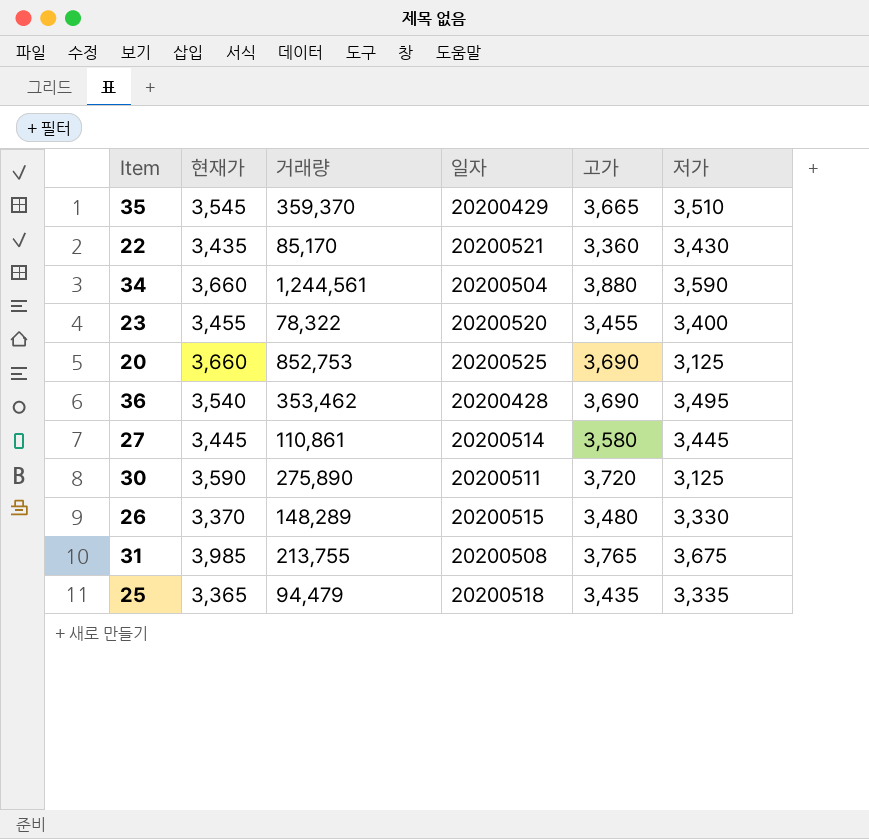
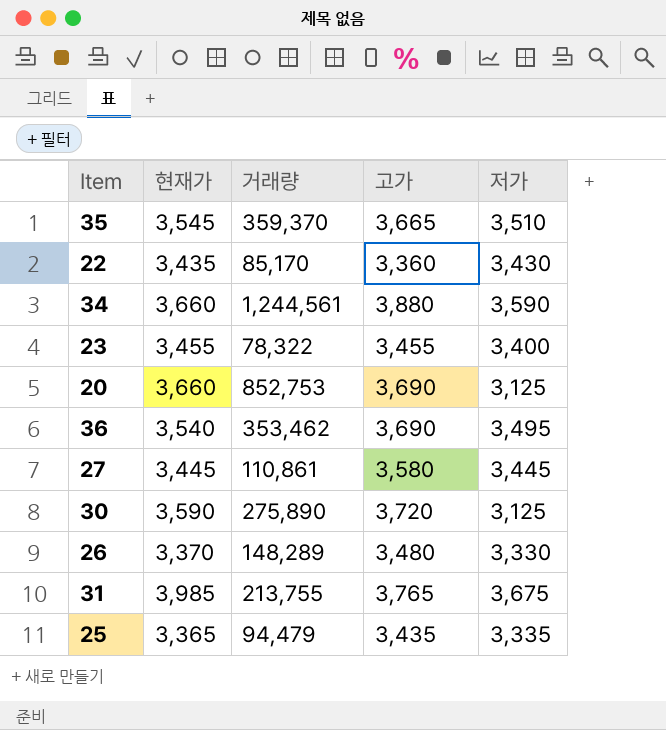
column 일자 | position: 4 -> none

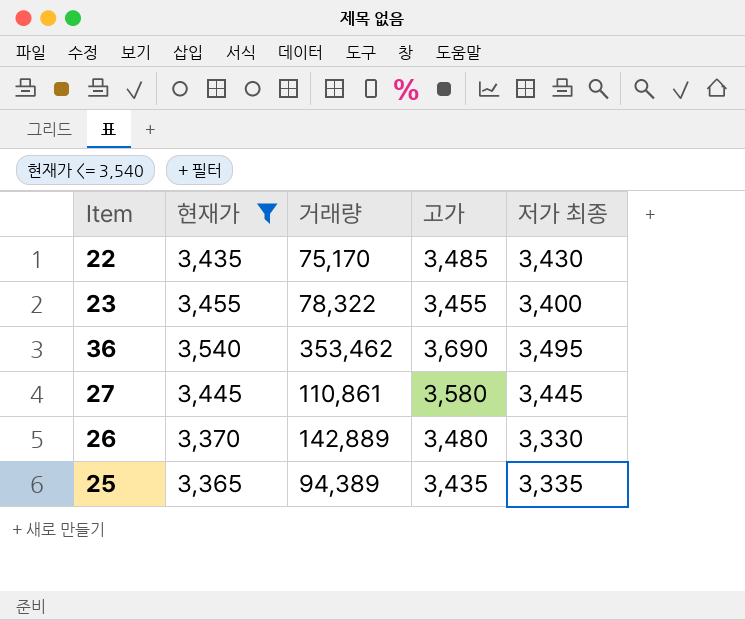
filter: none -> 현재가 <= 3,540
column name: 저가 -> 저가 최종
22 | 거래량: 85,170 -> 75,170
22 | 고가: 3,360 -> 3,485
26 | 거래량: 148,289 -> 142,889
25 | 거래량: 94,479 -> 94,389

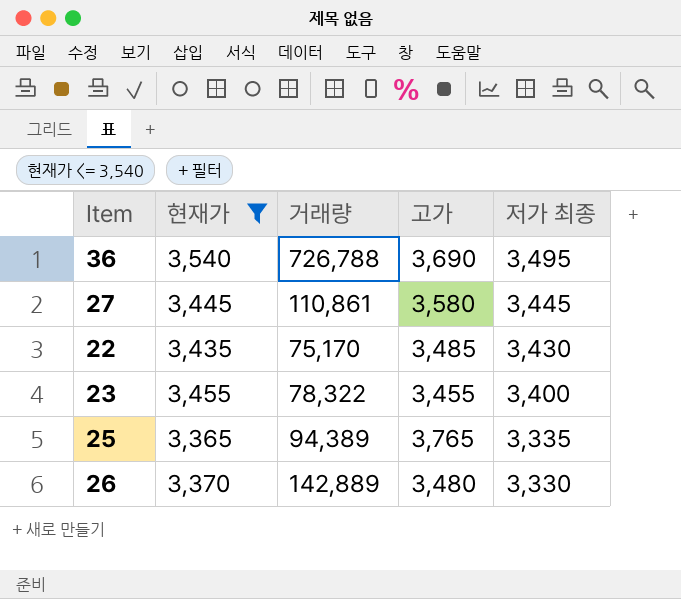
row order: none -> 저가 최종 descending
36 | 거래량: 353,462 -> 726,788
25 | 고가: 3,435 -> 3,765

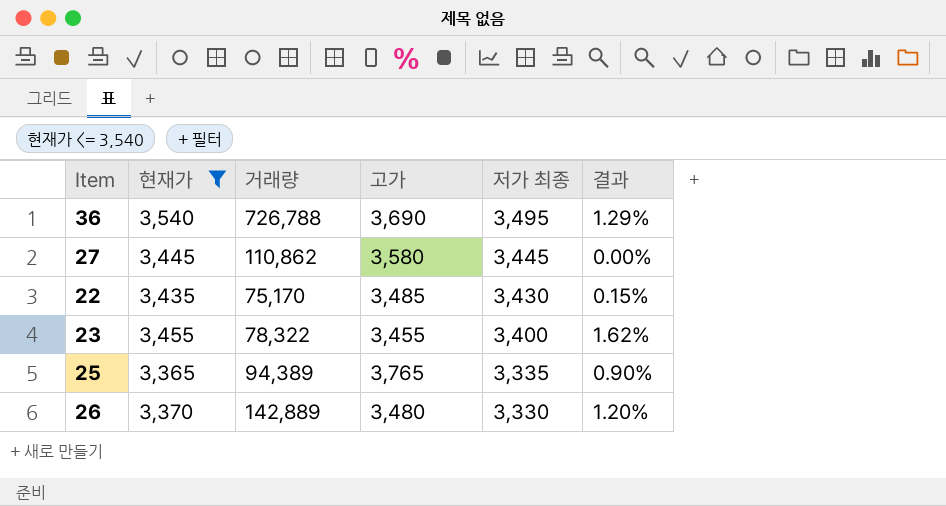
column 결과 | formula: none -> ([현재가] - [저가 최종]) / [저가 최종]
27 | 거래량: 110,861 -> 110,862

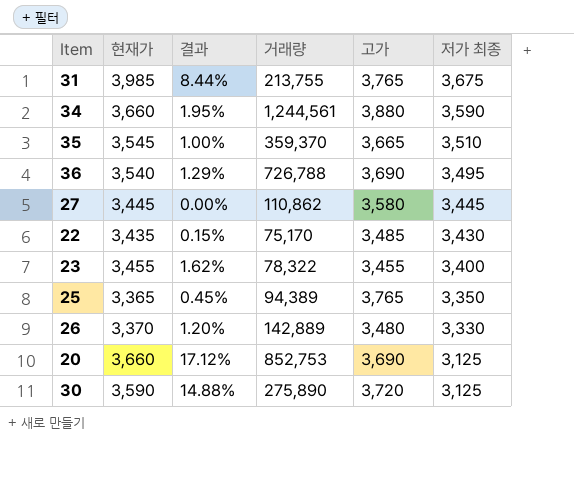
filter: 현재가 <= 3,540 -> none
column 결과 | position: 6 -> 3
25 | 결과: 0.90% -> 0.45%
25 | 저가 최종: 3,335 -> 3,350

